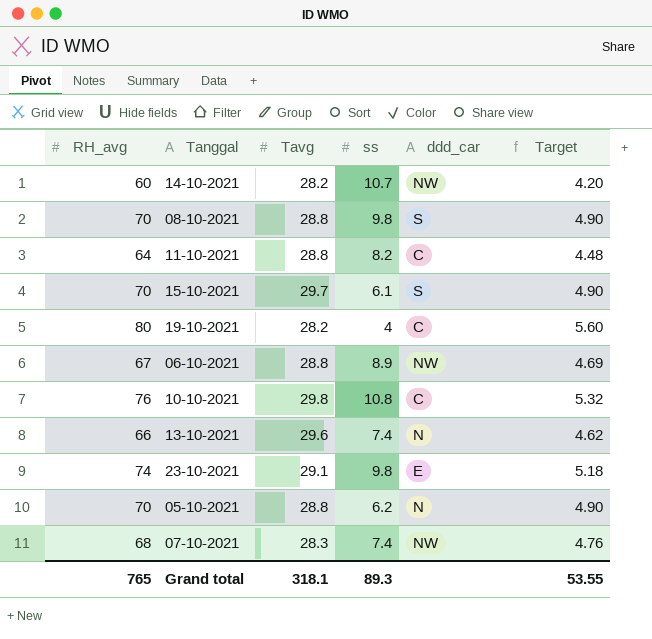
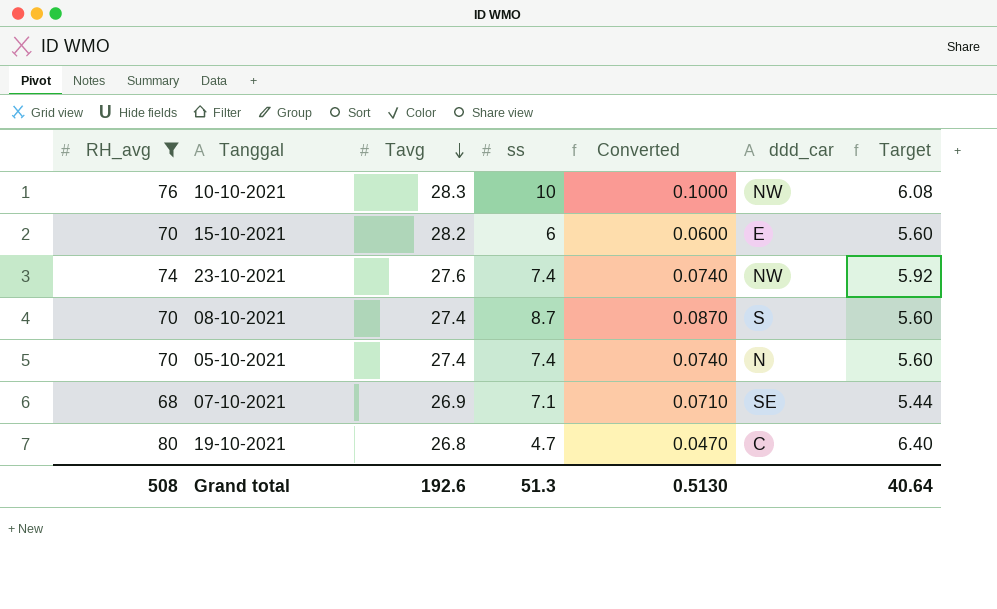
filter: none -> RH_avg >= 68
row order: none -> Tavg descending
column Converted | formula: none -> [ss] * 0.01
column Target | formula: [RH_avg] * 0.07 -> [RH_avg] * 0.08
10-10-2021 | Tavg: 29.8 -> 28.3
10-10-2021 | ss: 10.8 -> 10
10-10-2021 | ddd_car: C -> NW
15-10-2021 | Tavg: 29.7 -> 28.2
15-10-2021 | ss: 6.1 -> 6
15-10-2021 | ddd_car: S -> E
23-10-2021 | Tavg: 29.1 -> 27.6
23-10-2021 | ss: 9.8 -> 7.4
23-10-2021 | ddd_car: E -> NW
08-10-2021 | Tavg: 28.8 -> 27.4
08-10-2021 | ss: 9.8 -> 8.7
05-10-2021 | Tavg: 28.8 -> 27.4
05-10-2021 | ss: 6.2 -> 7.4
07-10-2021 | Tavg: 28.3 -> 26.9
07-10-2021 | ss: 7.4 -> 7.1
07-10-2021 | ddd_car: NW -> SE
19-10-2021 | Tavg: 28.2 -> 26.8
19-10-2021 | ss: 4 -> 4.7
Grand total | RH_avg: 765 -> 508
Grand total | Tavg: 318.1 -> 192.6
Grand total | ss: 89.3 -> 51.3
Grand total | Target: 53.55 -> 40.64

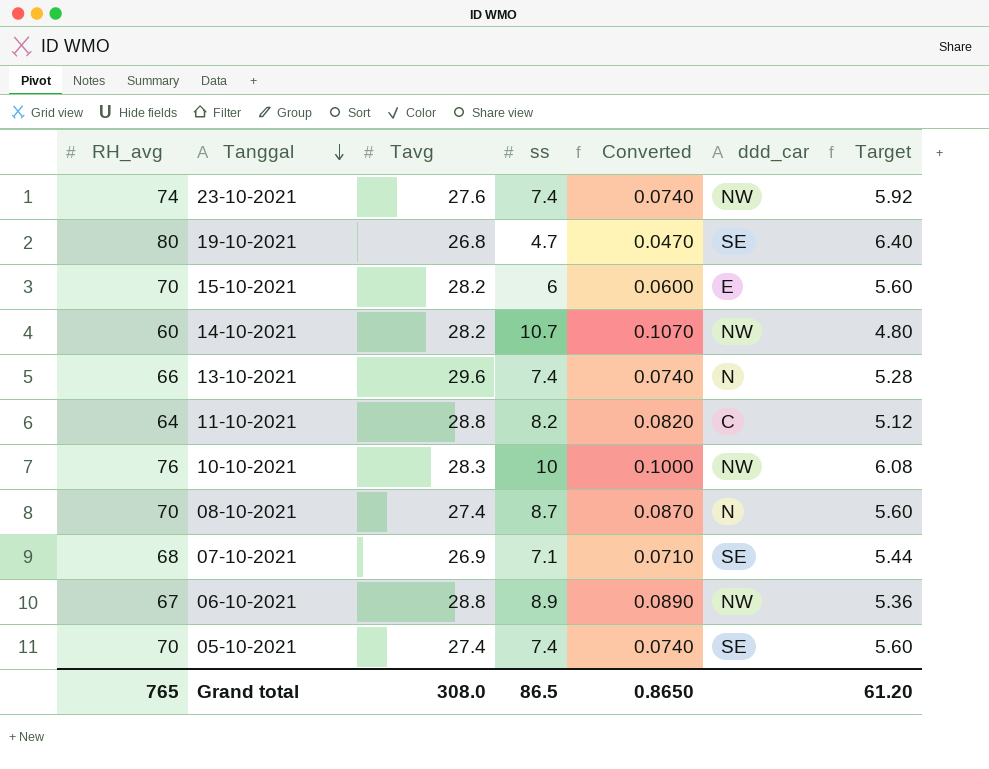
filter: RH_avg >= 68 -> none
row order: Tavg descending -> Tanggal descending
19-10-2021 | ddd_car: C -> SE
08-10-2021 | ddd_car: S -> N
05-10-2021 | ddd_car: N -> SE
Grand total | RH_avg: 508 -> 765
Grand total | Tavg: 192.6 -> 308.0
Grand total | ss: 51.3 -> 86.5
Grand total | Converted: 0.5130 -> 0.8650
Grand total | Target: 40.64 -> 61.20

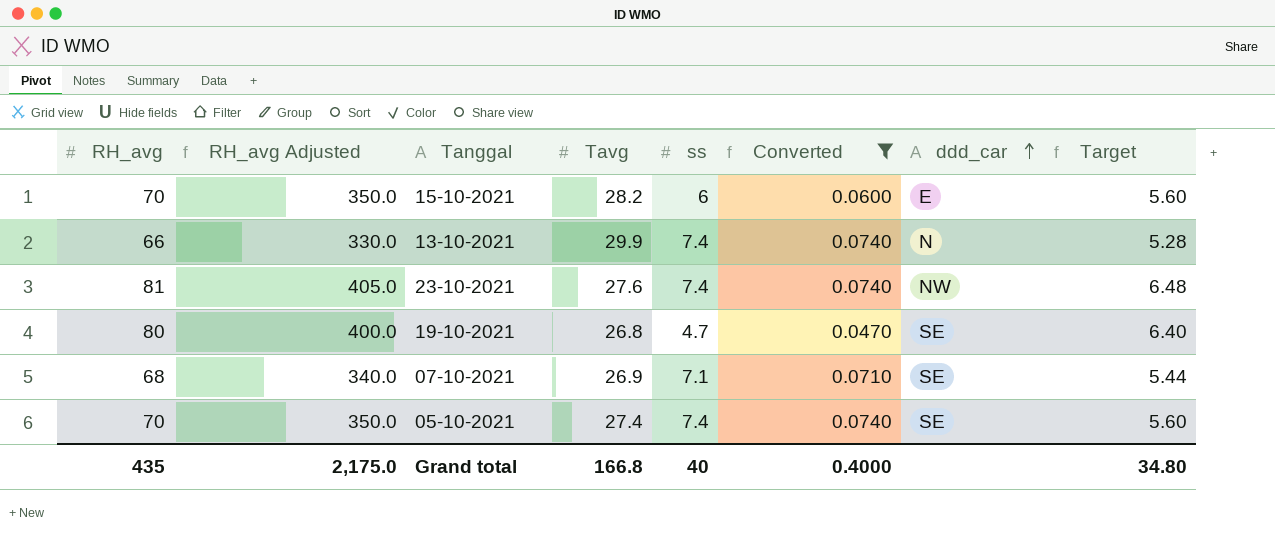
filter: none -> Converted <= 0.0740
row order: Tanggal descending -> ddd_car ascending
column RH_avg Adjusted | formula: none -> [RH_avg] * 5
13-10-2021 | Tavg: 29.6 -> 29.9
23-10-2021 | RH_avg: 74 -> 81
23-10-2021 | Target: 5.92 -> 6.48
Grand total | RH_avg: 765 -> 435
Grand total | Tavg: 308.0 -> 166.8
Grand total | ss: 86.5 -> 40
Grand total | Converted: 0.8650 -> 0.4000
Grand total | Target: 61.20 -> 34.80

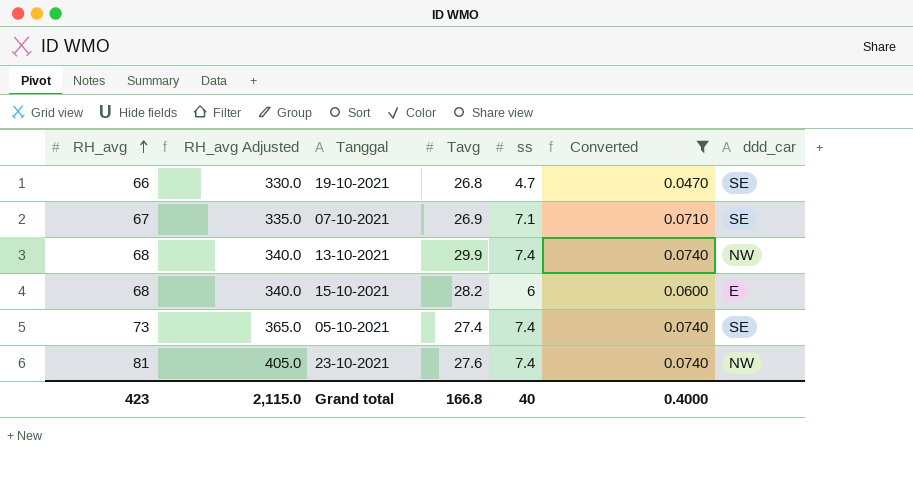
row order: ddd_car ascending -> RH_avg ascending
column Target | formula: [RH_avg] * 0.08 -> none
19-10-2021 | RH_avg: 80 -> 66
19-10-2021 | RH_avg Adjusted: 400.0 -> 330.0
07-10-2021 | RH_avg: 68 -> 67
07-10-2021 | RH_avg Adjusted: 340.0 -> 335.0
13-10-2021 | RH_avg: 66 -> 68
13-10-2021 | RH_avg Adjusted: 330.0 -> 340.0
13-10-2021 | ddd_car: N -> NW
15-10-2021 | RH_avg: 70 -> 68
15-10-2021 | RH_avg Adjusted: 350.0 -> 340.0
05-10-2021 | RH_avg: 70 -> 73
05-10-2021 | RH_avg Adjusted: 350.0 -> 365.0
Grand total | RH_avg: 435 -> 423
Grand total | RH_avg Adjusted: 2,175.0 -> 2,115.0

